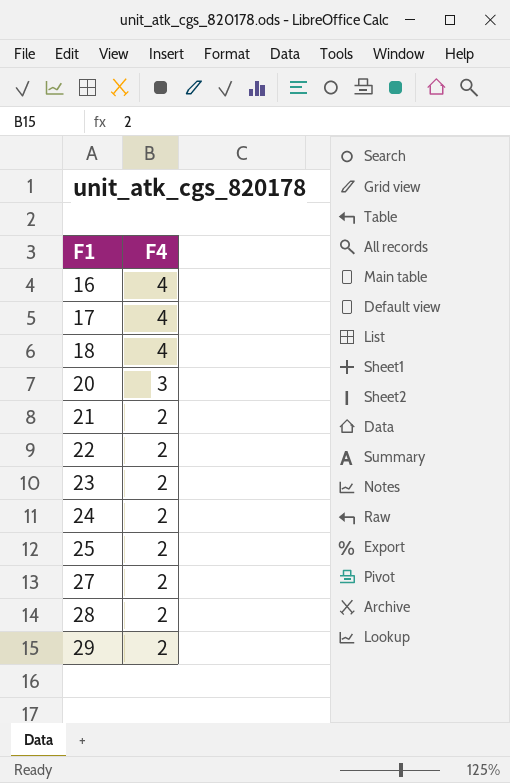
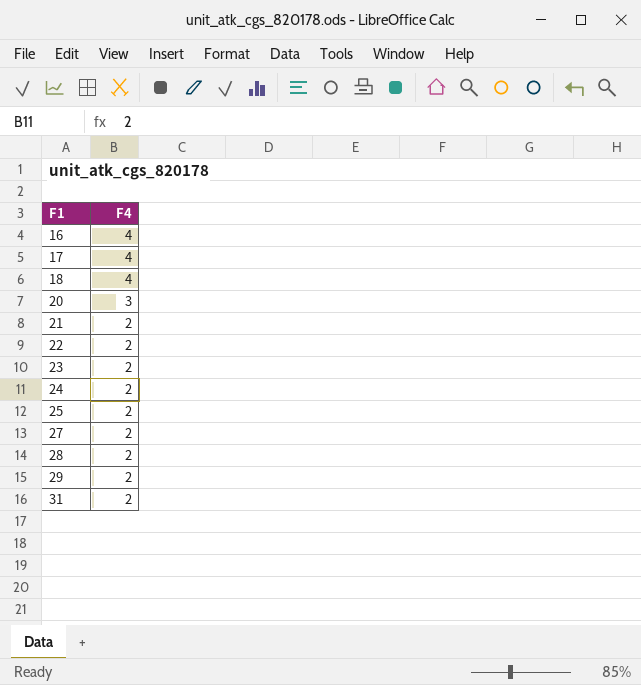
row 31: none -> 2

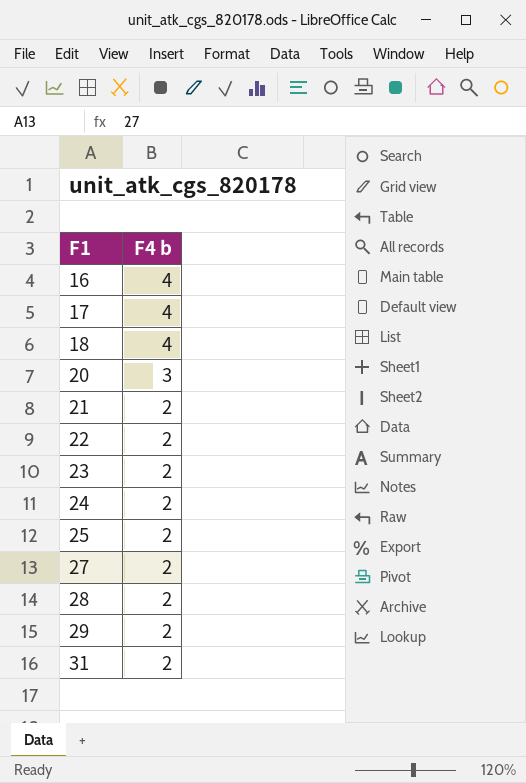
column name: F4 -> F4 b

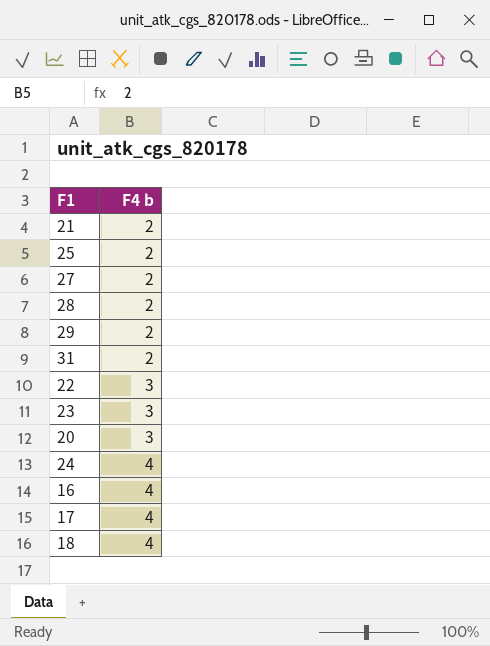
row order: F1 ascending -> F4 b ascending
22 | F4 b: 2 -> 3
23 | F4 b: 2 -> 3
24 | F4 b: 2 -> 4

